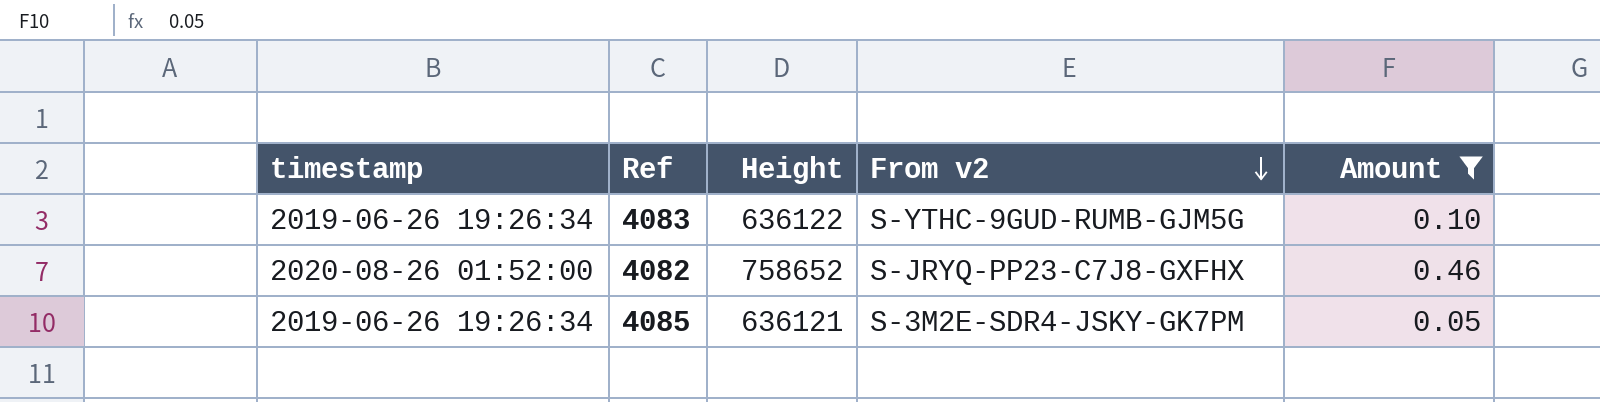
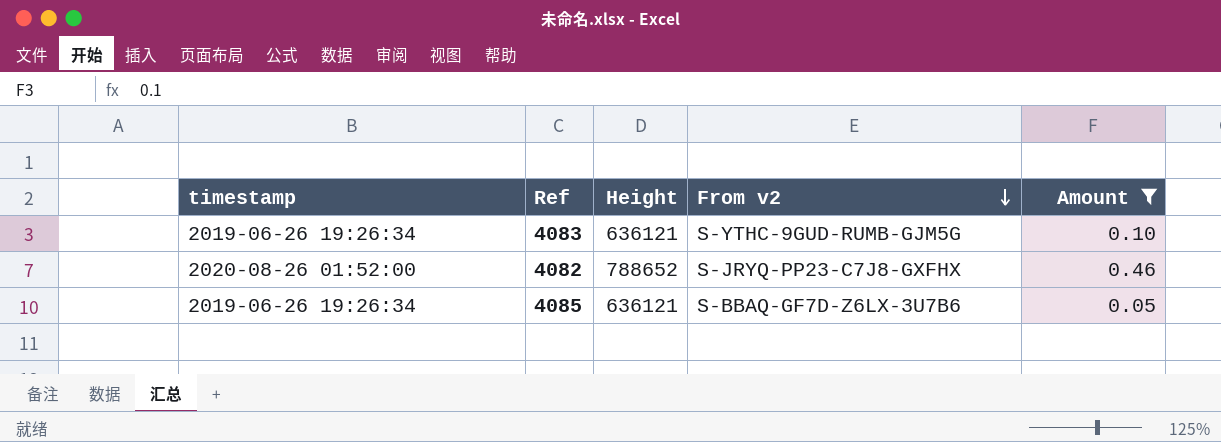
4083 | Height: 636122 -> 636121
4082 | Height: 758652 -> 788652
4085 | From v2: S-3M2E-SDR4-JSKY-GK7PM -> S-BBAQ-GF7D-Z6LX-3U7B6

